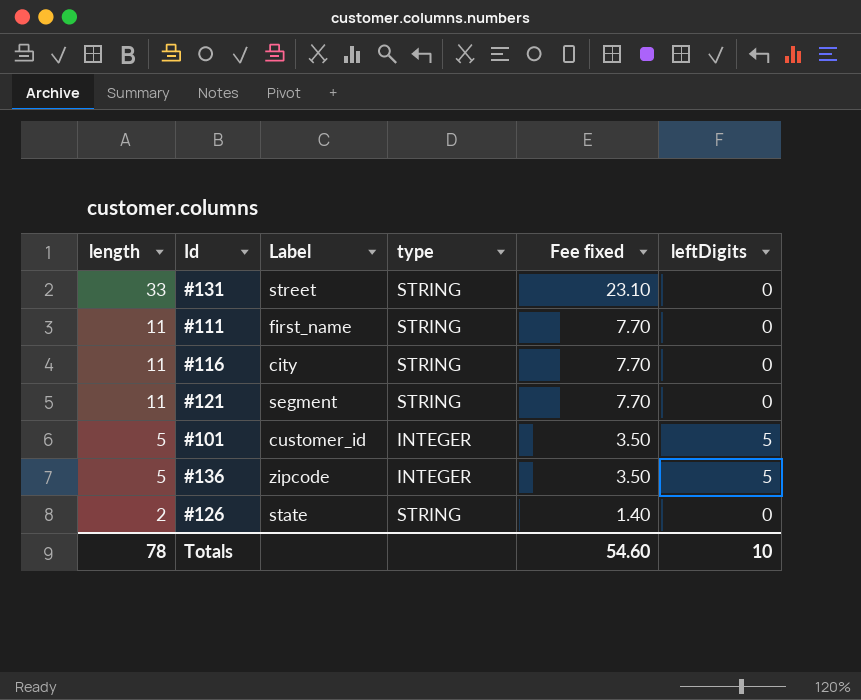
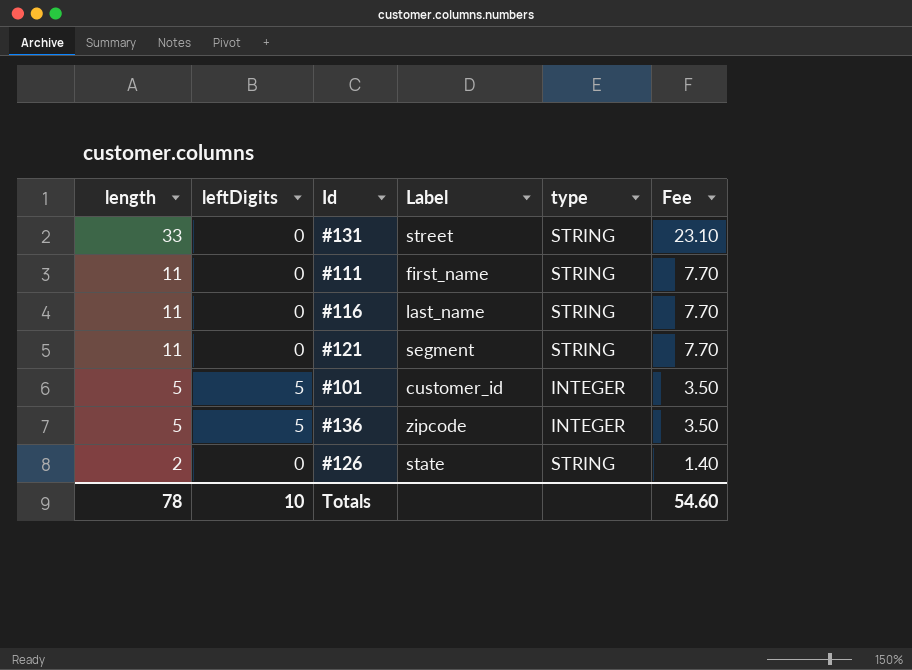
column leftDigits | position: 6 -> 2
column name: Fee fixed -> Fee
#116 | Label: city -> last_name

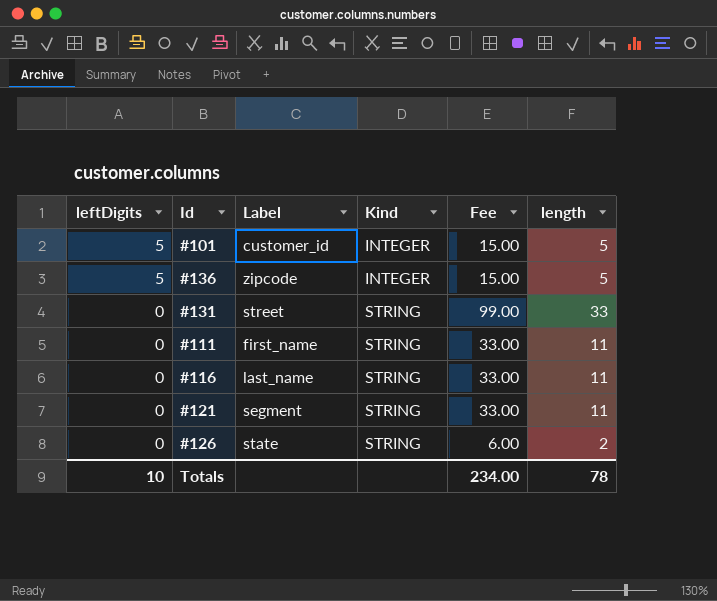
row order: length descending -> leftDigits descending
column name: type -> Kind
column Fee | formula: [length] * 0.7 -> [length] * 3
column length | position: 1 -> 6
Totals | Fee: 54.60 -> 234.00

